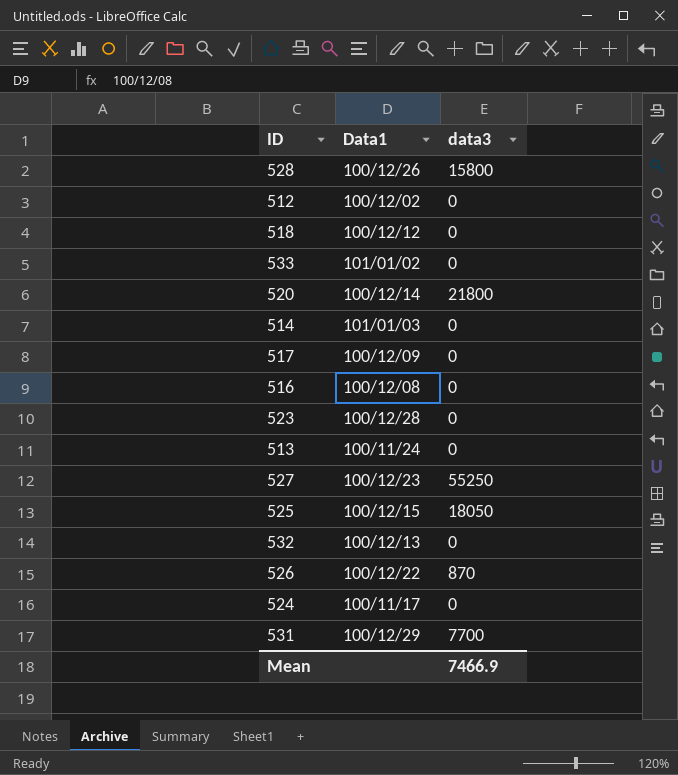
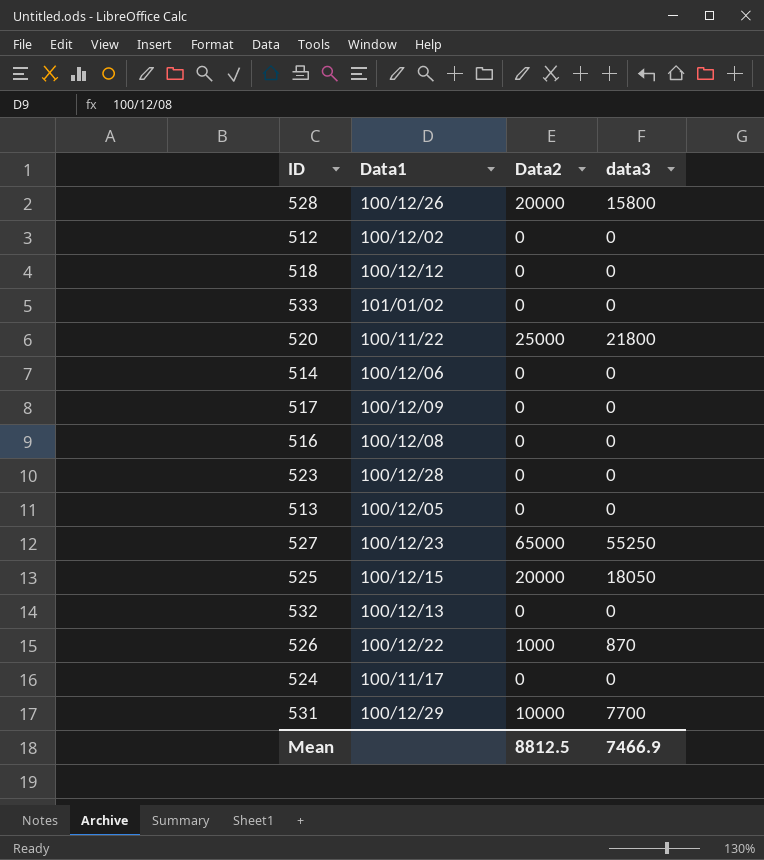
column Data2 | position: none -> 3
520 | Data1: 100/12/14 -> 100/11/22
514 | Data1: 101/01/03 -> 100/12/06
513 | Data1: 100/11/24 -> 100/12/05

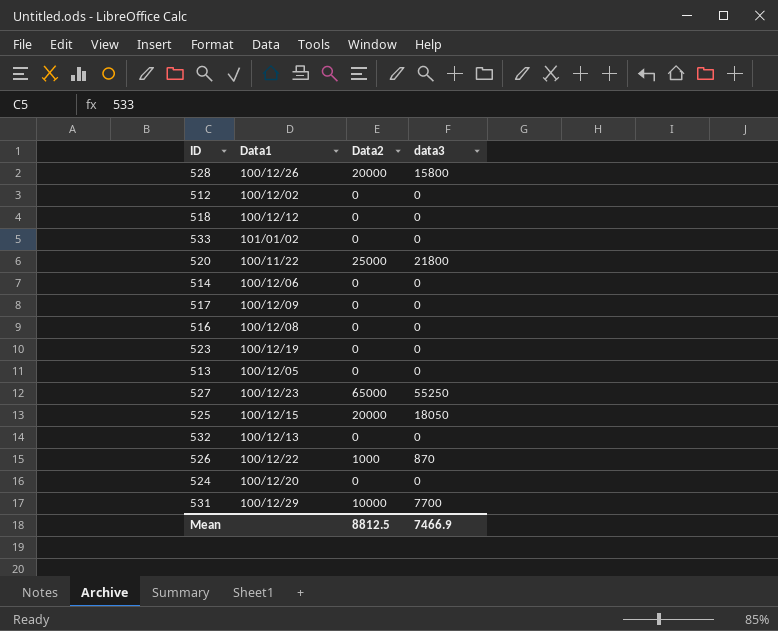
523 | Data1: 100/12/28 -> 100/12/19
524 | Data1: 100/11/17 -> 100/12/20

